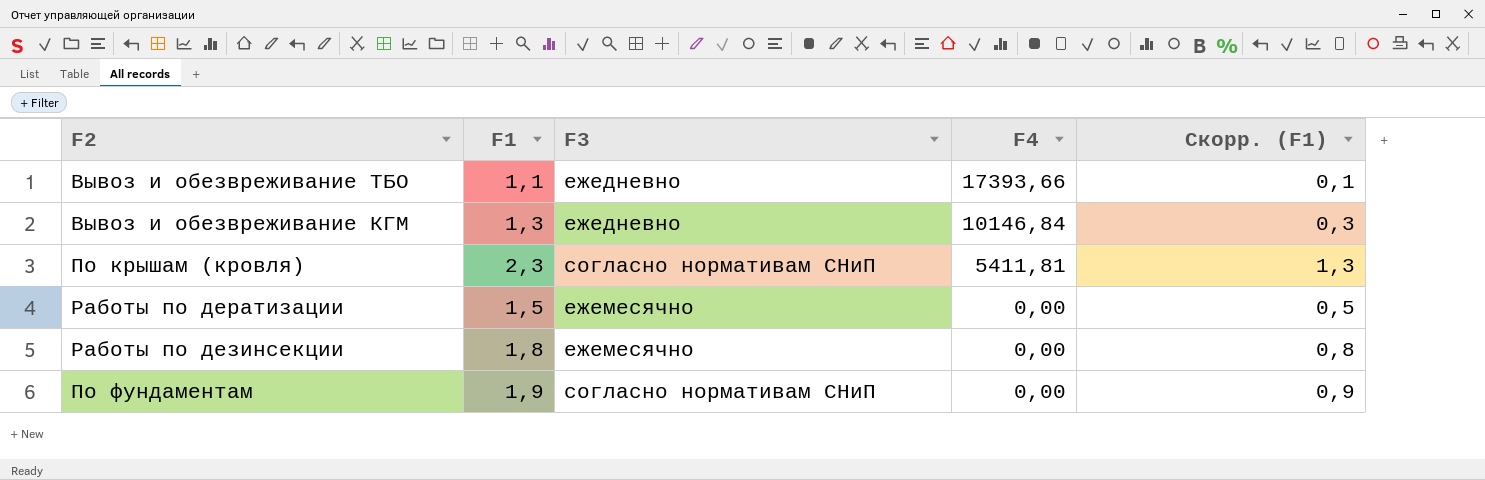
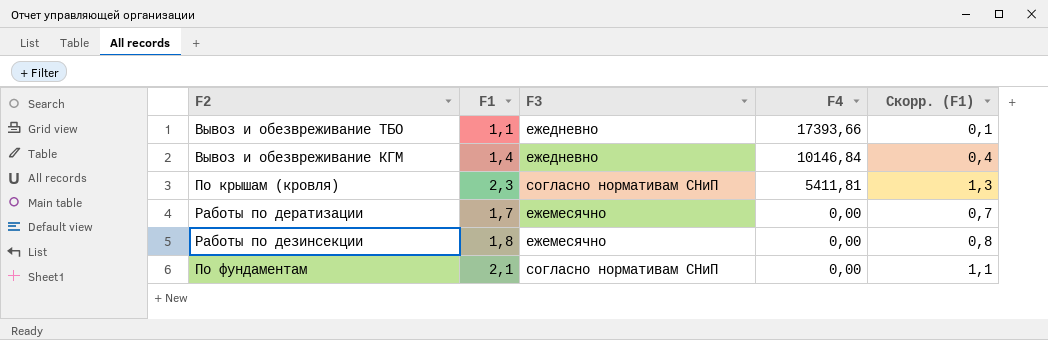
Вывоз и обезвреживание КГМ | F1: 1,3 -> 1,4
Вывоз и обезвреживание КГМ | Скорр. (F1): 0,3 -> 0,4
Работы по дератизации | F1: 1,5 -> 1,7
Работы по дератизации | Скорр. (F1): 0,5 -> 0,7
По фундаментам | F1: 1,9 -> 2,1
По фундаментам | Скорр. (F1): 0,9 -> 1,1

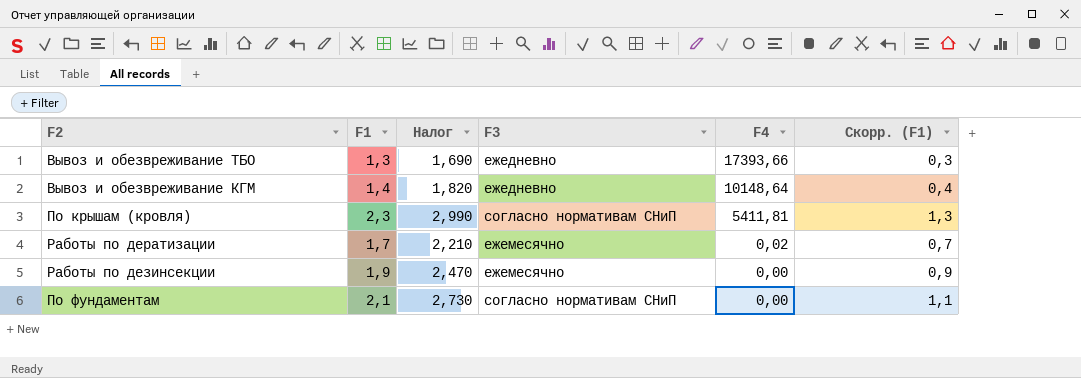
column Налог | formula: none -> [F1] * 1,3
Вывоз и обезвреживание ТБО | F1: 1,1 -> 1,3
Вывоз и обезвреживание ТБО | Скорр. (F1): 0,1 -> 0,3
Вывоз и обезвреживание КГМ | F4: 10146,84 -> 10148,64
Работы по дератизации | F4: 0,00 -> 0,02
Работы по дезинсекции | F1: 1,8 -> 1,9
Работы по дезинсекции | Скорр. (F1): 0,8 -> 0,9

